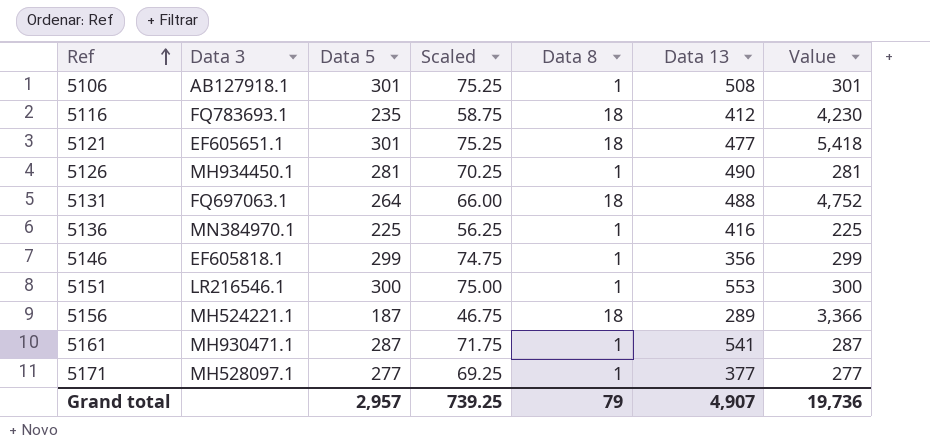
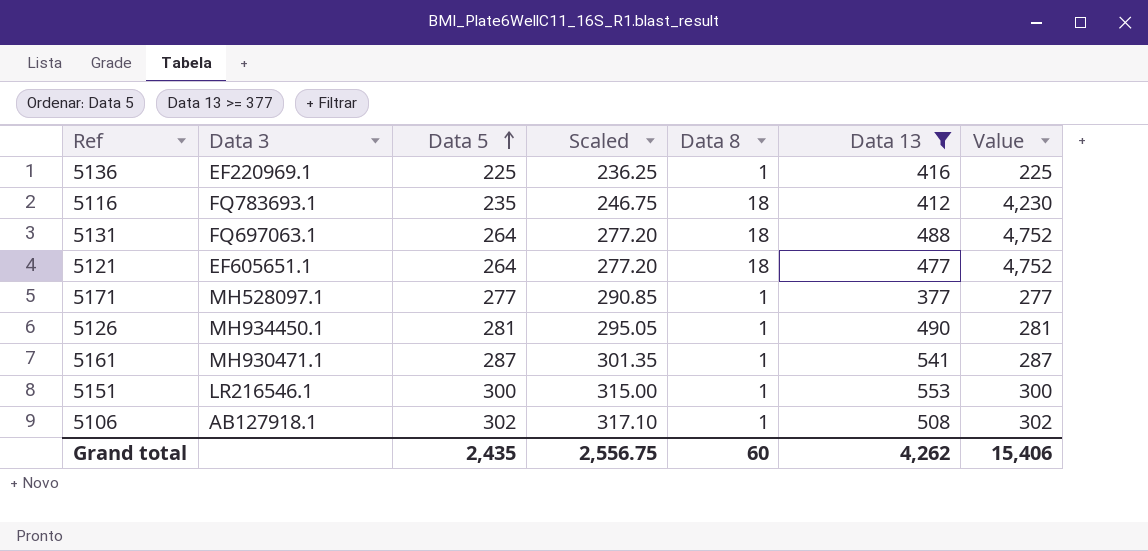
filter: none -> Data 13 >= 377
row order: Ref ascending -> Data 5 ascending
column Scaled | formula: [Data 5] * 0.25 -> [Data 5] * 1.05
5136 | Data 3: MN384970.1 -> EF220969.1
5121 | Data 5: 301 -> 264
5121 | Value: 5,418 -> 4,752
5106 | Data 5: 301 -> 302
5106 | Value: 301 -> 302
Grand total | Data 5: 2,957 -> 2,435
Grand total | Scaled: 739.25 -> 2,556.75
Grand total | Data 8: 79 -> 60
Grand total | Data 13: 4,907 -> 4,262
Grand total | Value: 19,736 -> 15,406

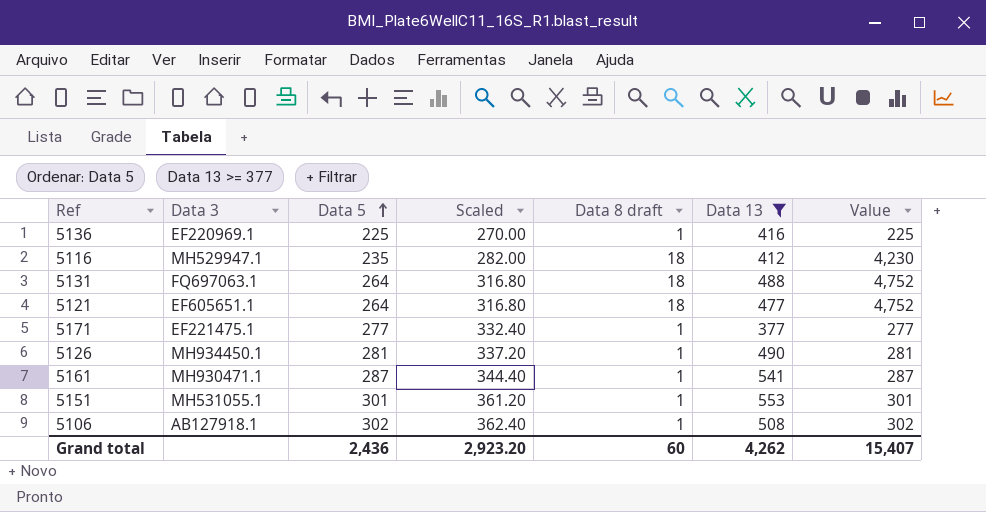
column Scaled | formula: [Data 5] * 1.05 -> [Data 5] * 1.2
column name: Data 8 -> Data 8 draft
5116 | Data 3: FQ783693.1 -> MH529947.1
5171 | Data 3: MH528097.1 -> EF221475.1
5151 | Data 3: LR216546.1 -> MH531055.1
5151 | Data 5: 300 -> 301
5151 | Value: 300 -> 301
Grand total | Data 5: 2,435 -> 2,436
Grand total | Scaled: 2,556.75 -> 2,923.20
Grand total | Value: 15,406 -> 15,407

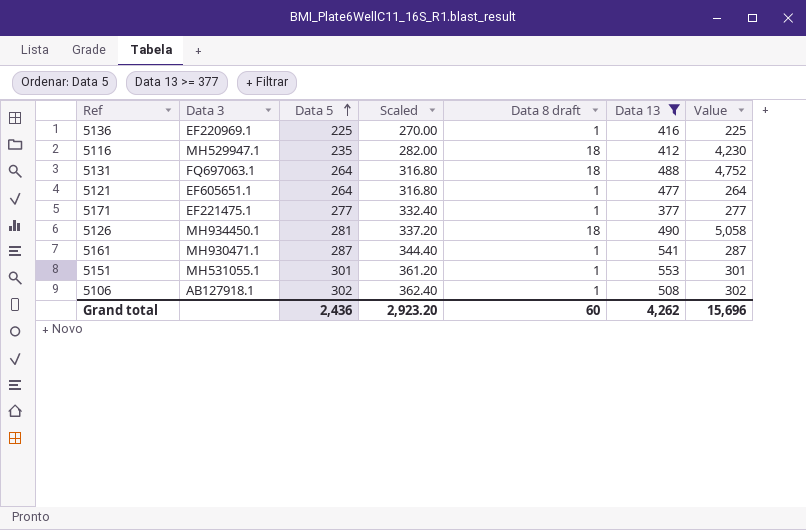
5121 | Data 8 draft: 18 -> 1
5121 | Value: 4,752 -> 264
5126 | Data 8 draft: 1 -> 18
5126 | Value: 281 -> 5,058
Grand total | Value: 15,407 -> 15,696

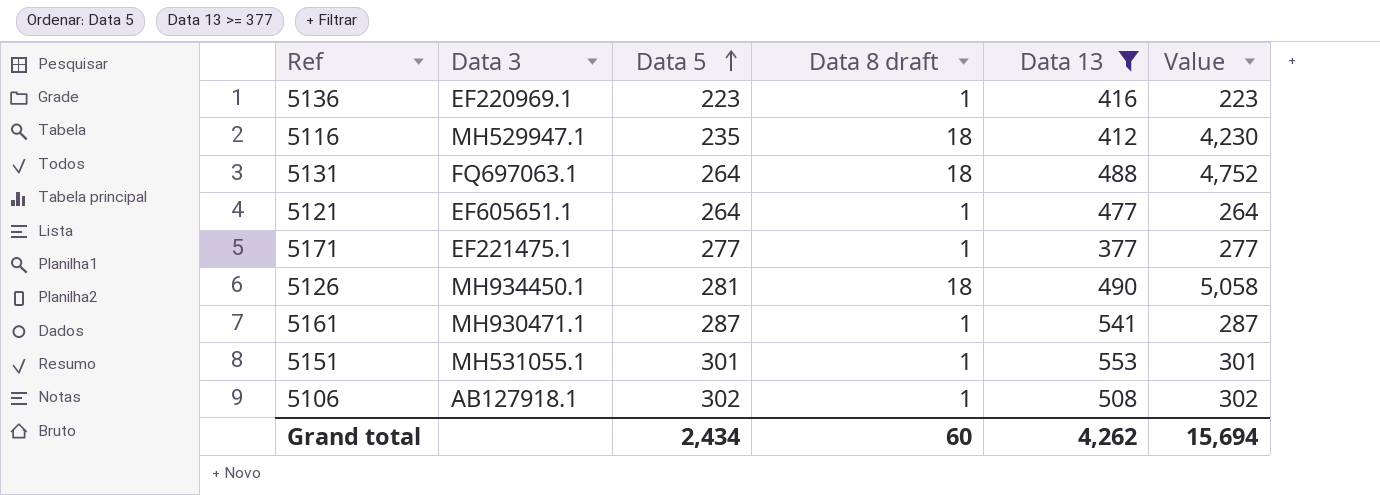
column Scaled | formula: [Data 5] * 1.2 -> none
5136 | Data 5: 225 -> 223
5136 | Value: 225 -> 223
Grand total | Data 5: 2,436 -> 2,434
Grand total | Value: 15,696 -> 15,694

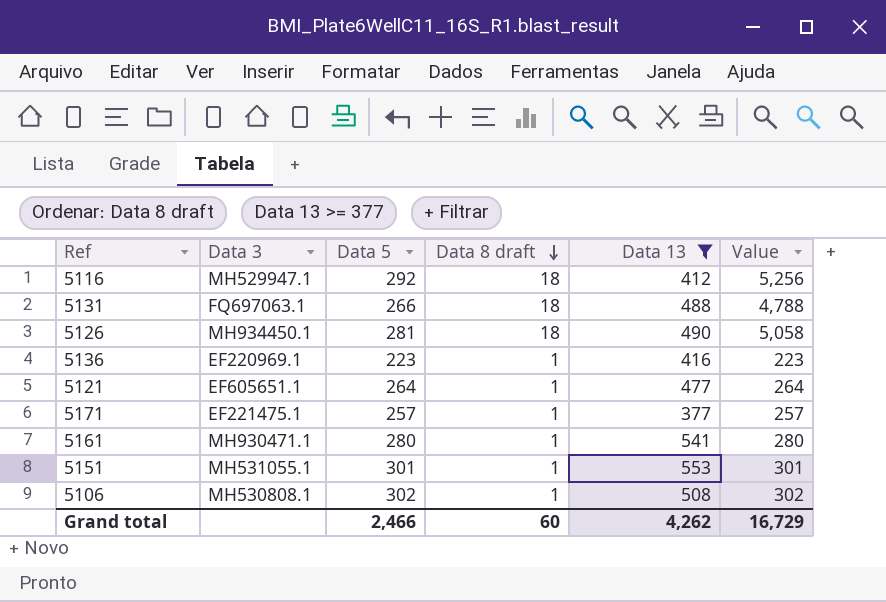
row order: Data 5 ascending -> Data 8 draft descending
5116 | Data 5: 235 -> 292
5116 | Value: 4,230 -> 5,256
5131 | Data 5: 264 -> 266
5131 | Value: 4,752 -> 4,788
5171 | Data 5: 277 -> 257
5171 | Value: 277 -> 257
5161 | Data 5: 287 -> 280
5161 | Value: 287 -> 280
5106 | Data 3: AB127918.1 -> MH530808.1
Grand total | Data 5: 2,434 -> 2,466
Grand total | Value: 15,694 -> 16,729

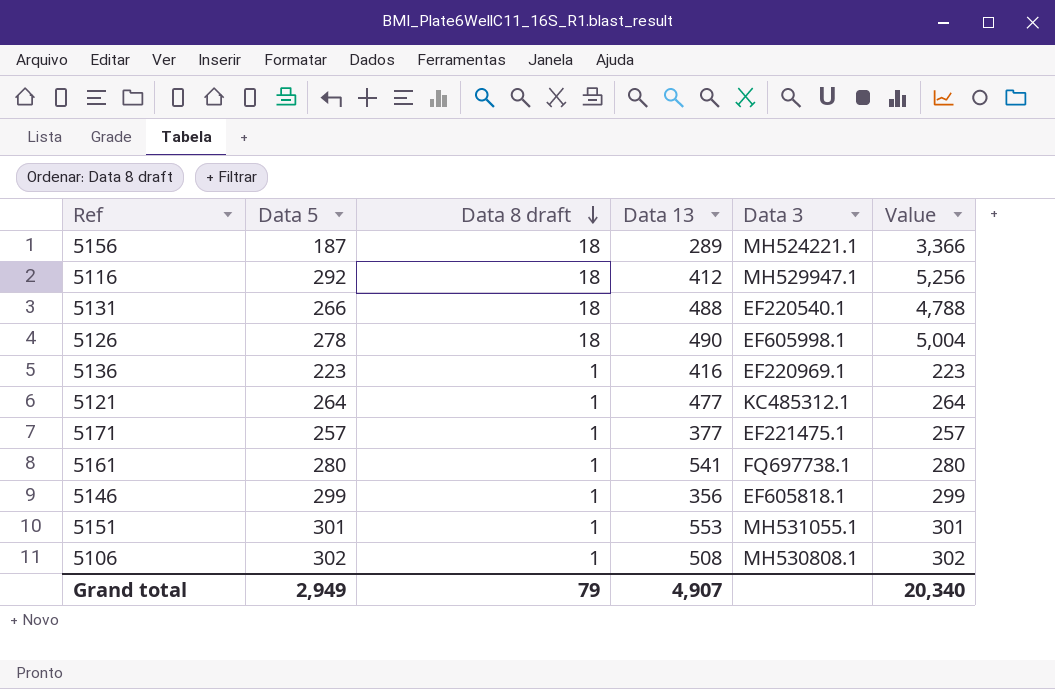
filter: Data 13 >= 377 -> none
column Data 3 | position: 2 -> 5
5131 | Data 3: FQ697063.1 -> EF220540.1
5126 | Data 5: 281 -> 278
5126 | Data 3: MH934450.1 -> EF605998.1
5126 | Value: 5,058 -> 5,004
5121 | Data 3: EF605651.1 -> KC485312.1
5161 | Data 3: MH930471.1 -> FQ697738.1
Grand total | Data 5: 2,466 -> 2,949
Grand total | Data 8 draft: 60 -> 79
Grand total | Data 13: 4,262 -> 4,907
Grand total | Value: 16,729 -> 20,340

